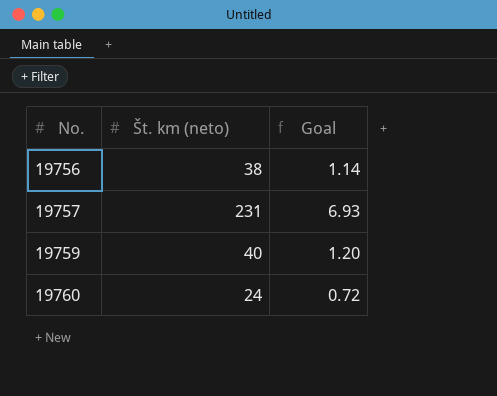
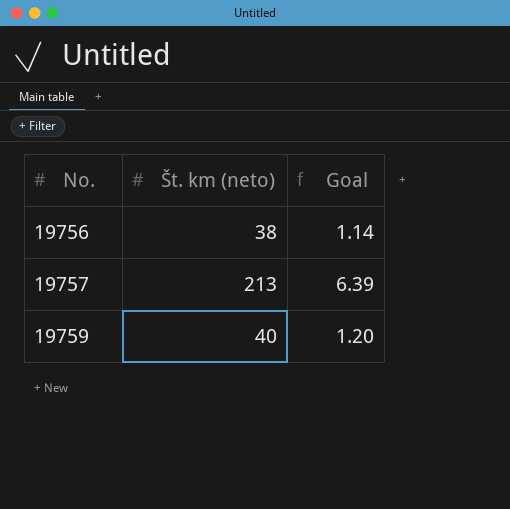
row 19760: 24 | 0.72 -> none
19757 | Št. km (neto): 231 -> 213
19757 | Goal: 6.93 -> 6.39

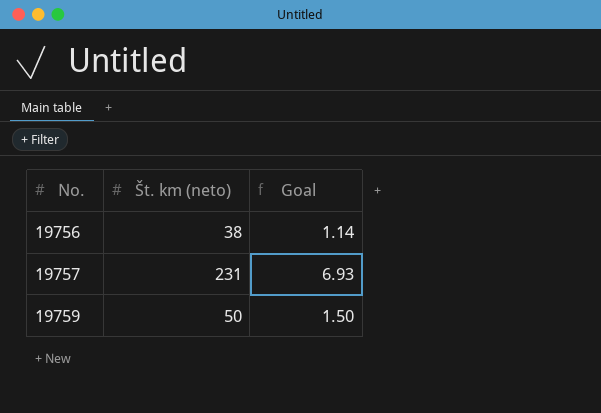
19757 | Št. km (neto): 213 -> 231
19757 | Goal: 6.39 -> 6.93
19759 | Št. km (neto): 40 -> 50
19759 | Goal: 1.20 -> 1.50

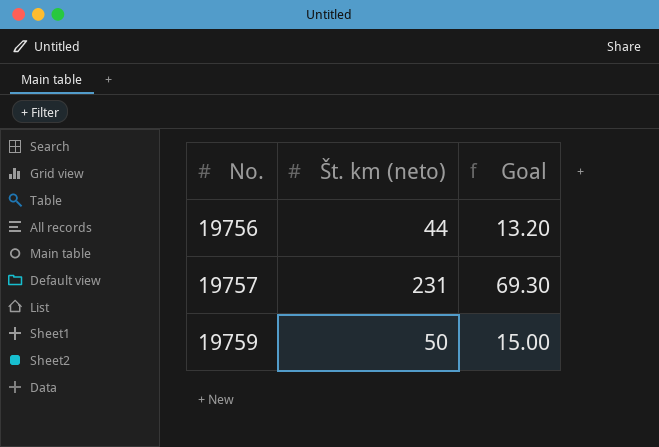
column Goal | formula: [Št. km (neto)] * 0.03 -> [Št. km (neto)] * 0.3
19756 | Št. km (neto): 38 -> 44

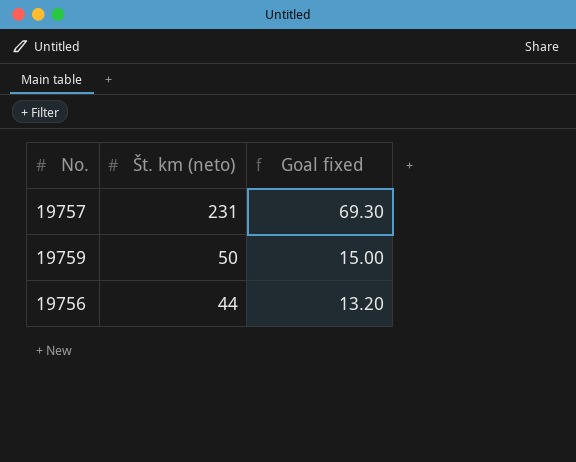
row order: No. ascending -> Št. km (neto) descending
column name: Goal -> Goal fixed

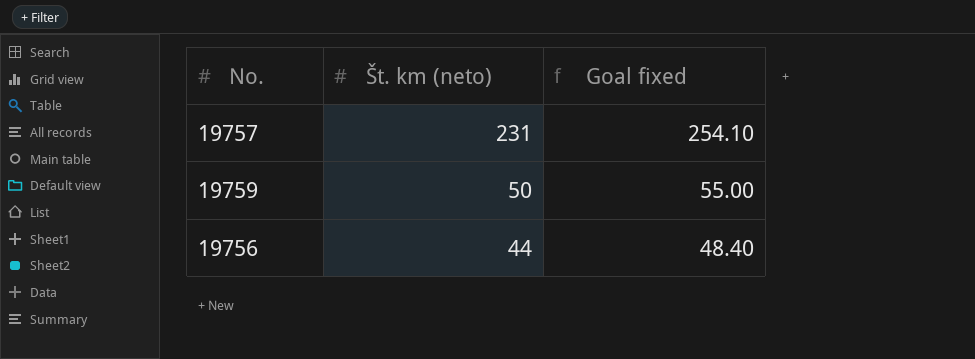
column Goal fixed | formula: [Št. km (neto)] * 0.3 -> [Št. km (neto)] * 1.1

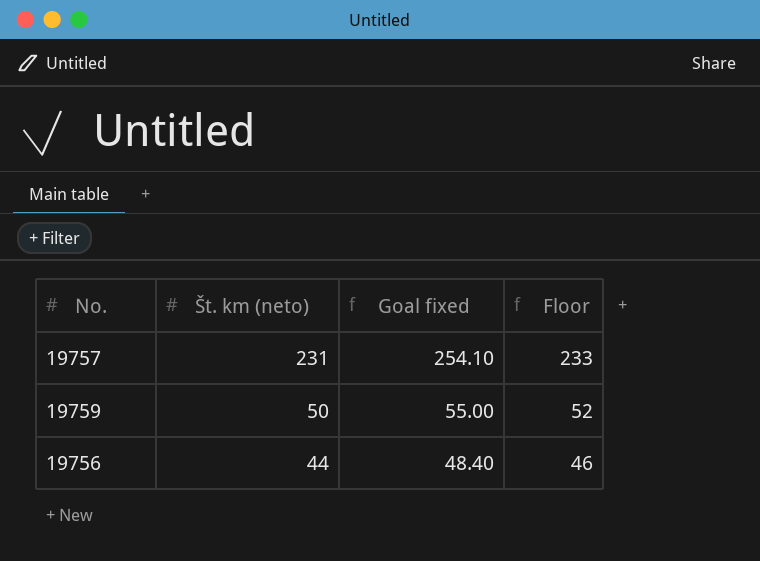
column Floor | formula: none -> [Št. km (neto)] + 2

